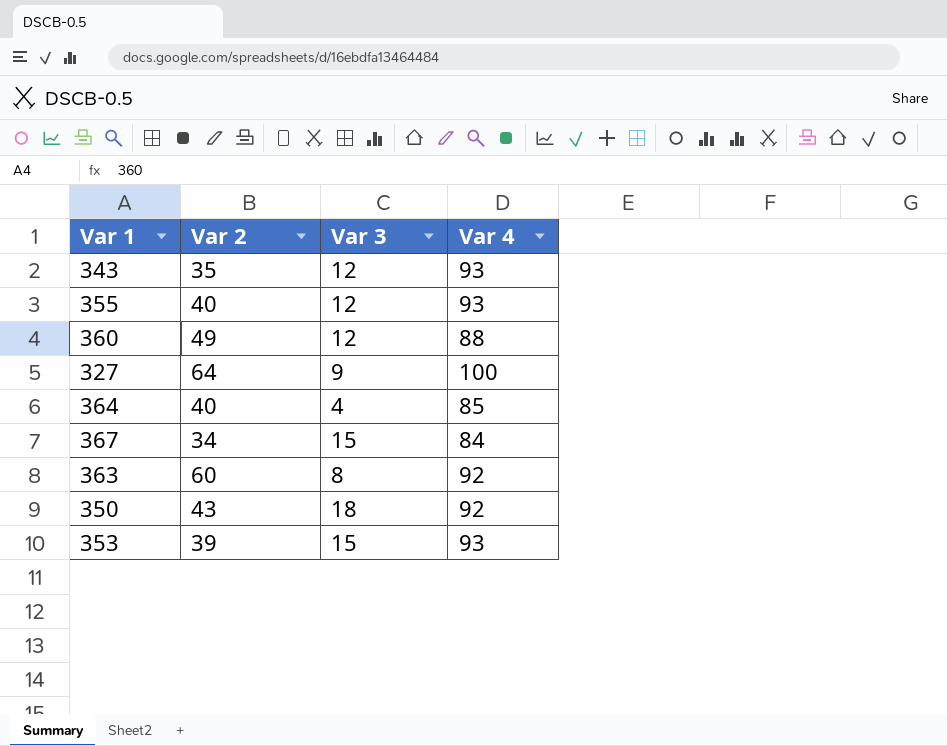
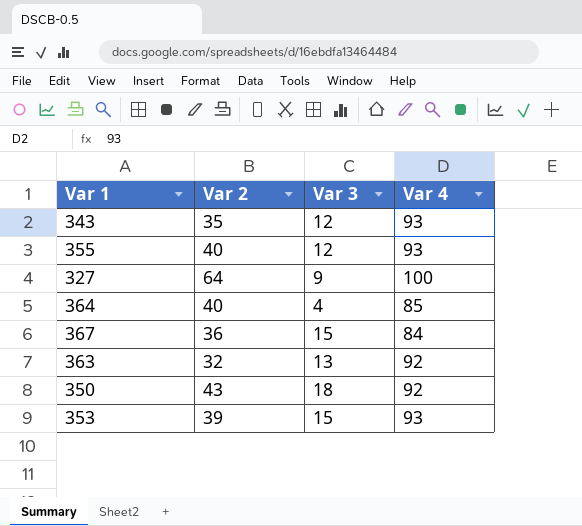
row 360: 49 | 12 | 88 -> none
367 | Var 2: 34 -> 36
363 | Var 2: 60 -> 32
363 | Var 3: 8 -> 13

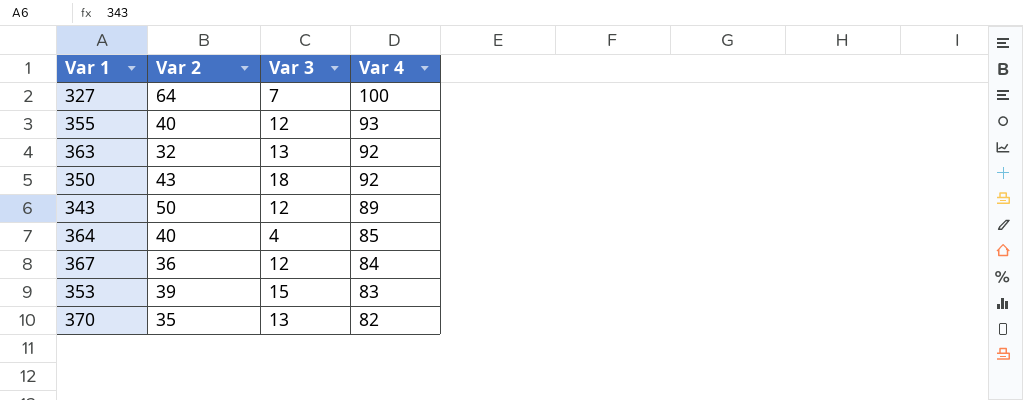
row order: none -> Var 4 descending
327 | Var 3: 9 -> 7
343 | Var 2: 35 -> 50
343 | Var 4: 93 -> 89
367 | Var 3: 15 -> 12
353 | Var 4: 93 -> 83
row 370: none -> 35 | 13 | 82

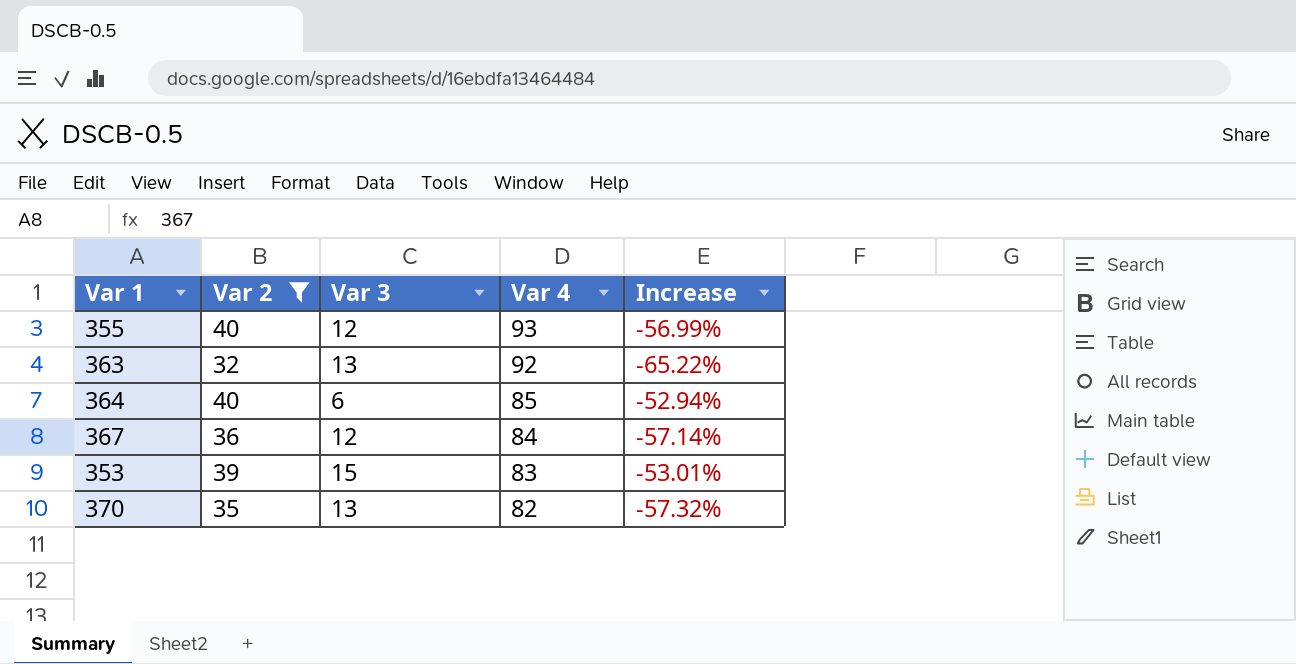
filter: none -> Var 2 <= 40
column Increase | formula: none -> ([Var 2] - [Var 4]) / [Var 4]
364 | Var 3: 4 -> 6

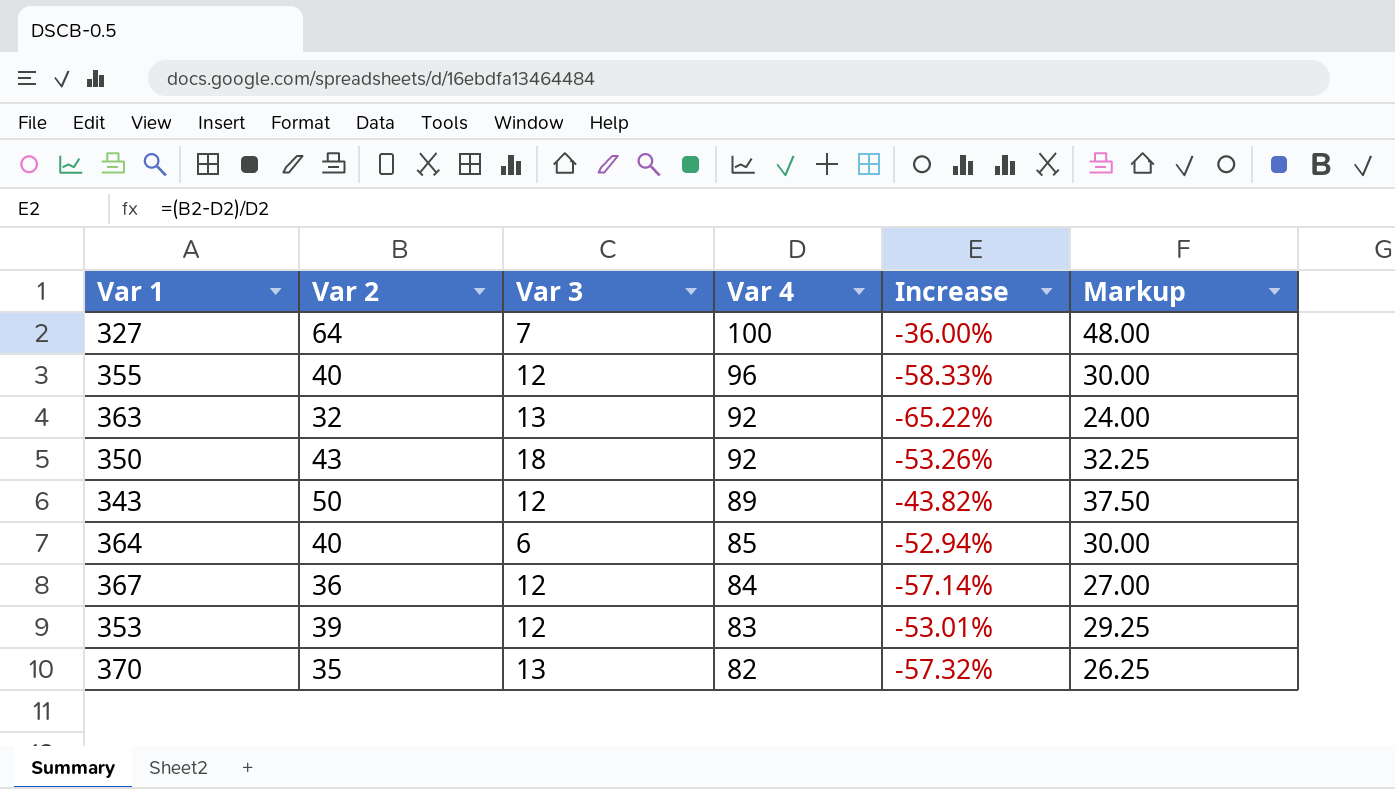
filter: Var 2 <= 40 -> none
column Markup | formula: none -> [Var 2] * 0.75
355 | Var 4: 93 -> 96
355 | Increase: -56.99% -> -58.33%
353 | Var 3: 15 -> 12

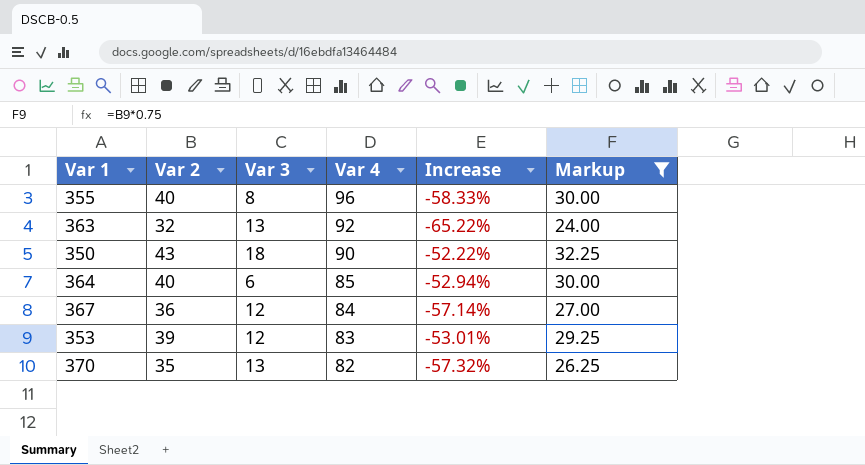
filter: none -> Markup <= 32.25
355 | Var 3: 12 -> 8
350 | Var 4: 92 -> 90
350 | Increase: -53.26% -> -52.22%

